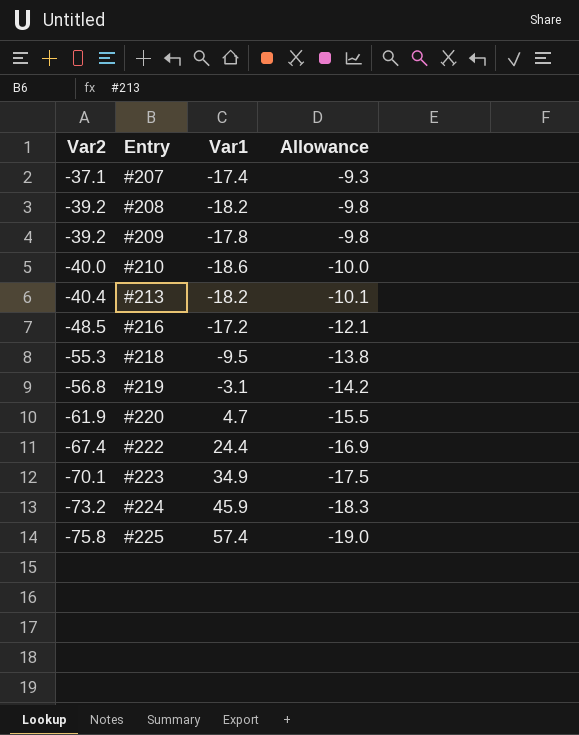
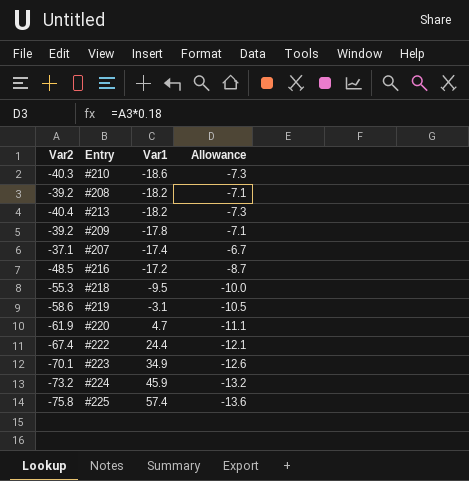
row order: Var2 descending -> Var1 ascending
column Allowance | formula: [Var2] * 0.25 -> [Var2] * 0.18
#210 | Var2: -40.0 -> -40.3
#219 | Var2: -56.8 -> -58.6

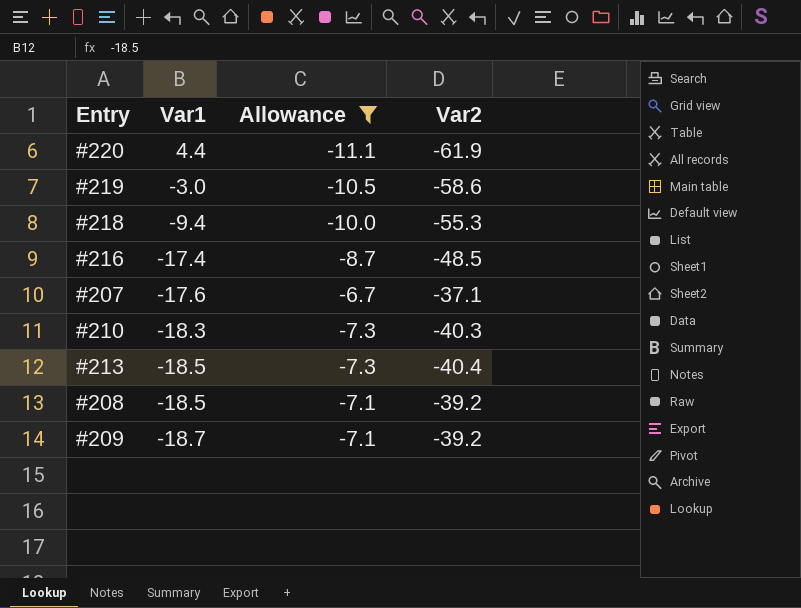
filter: none -> Allowance >= -11.1
row order: Var1 ascending -> Var1 descending
column Var2 | position: 1 -> 4
#220 | Var1: 4.7 -> 4.4
#219 | Var1: -3.1 -> -3.0
#218 | Var1: -9.5 -> -9.4
#216 | Var1: -17.2 -> -17.4
#207 | Var1: -17.4 -> -17.6
#210 | Var1: -18.6 -> -18.3
#213 | Var1: -18.2 -> -18.5
#208 | Var1: -18.2 -> -18.5
#209 | Var1: -17.8 -> -18.7

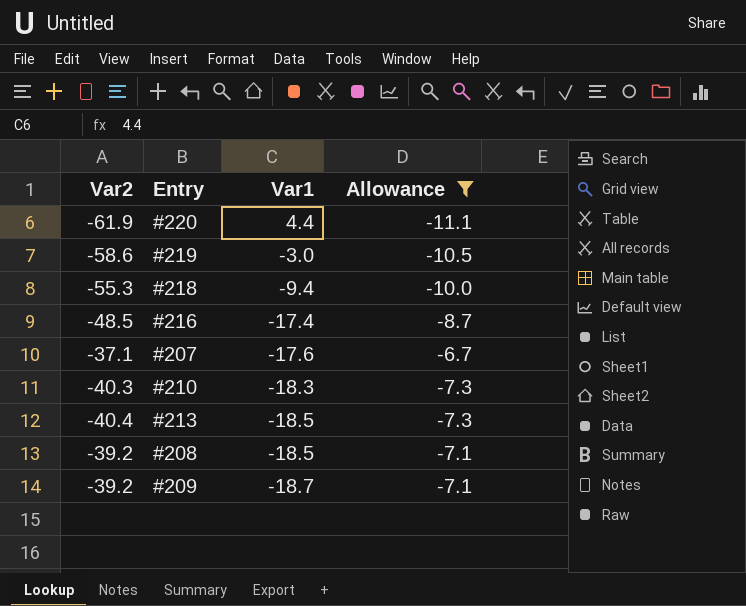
column Var2 | position: 4 -> 1

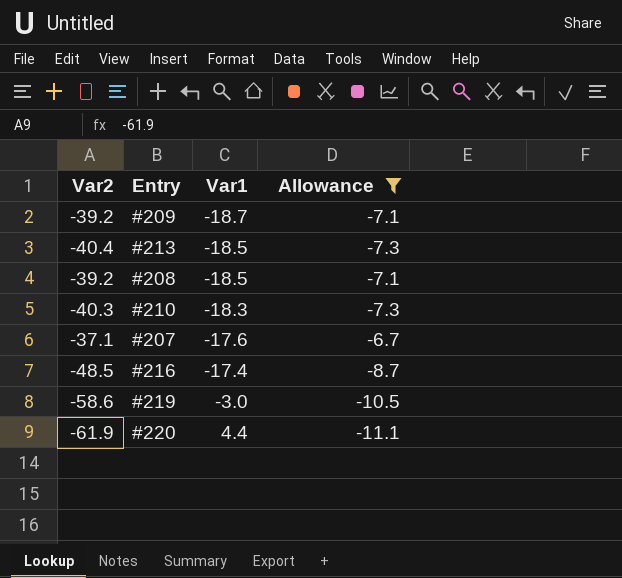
row order: Var1 descending -> Var1 ascending
row #218: -55.3 | -9.4 | -10.0 -> none

